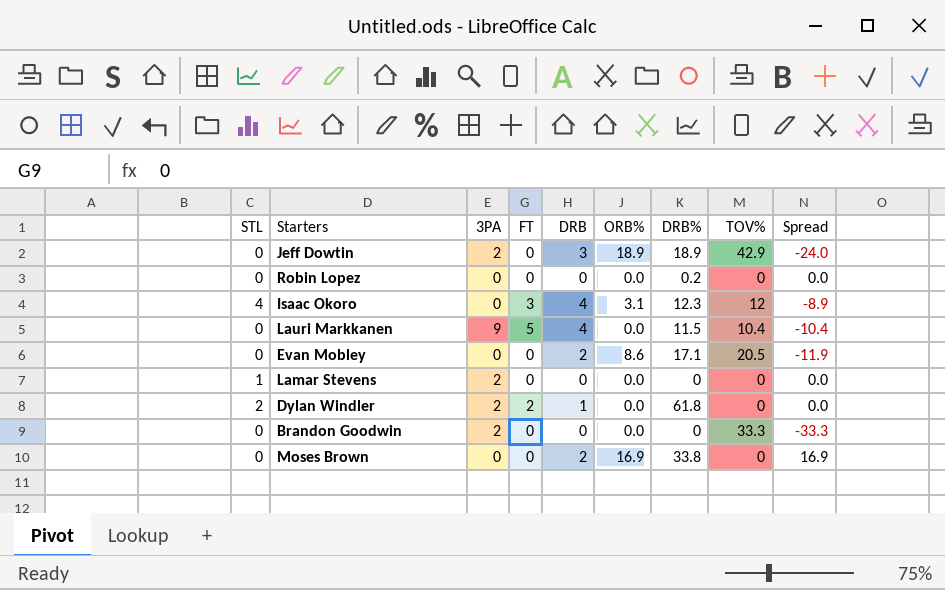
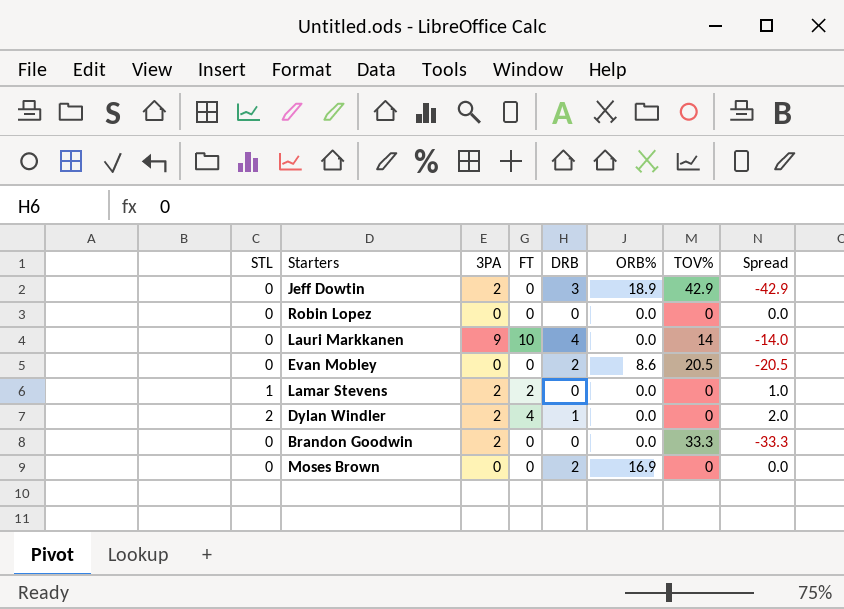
column DRB% | position: 7 -> none
column Spread | formula: [ORB%] - [TOV%] -> [STL] - [TOV%]
row Isaac Okoro: 4 | 0 | 3 | 4 | 3.1 | 12.3 | 12 | -8.9 -> none
Lauri Markkanen | FT: 5 -> 10
Lauri Markkanen | TOV%: 10.4 -> 14
Lamar Stevens | FT: 0 -> 2
Dylan Windler | FT: 2 -> 4

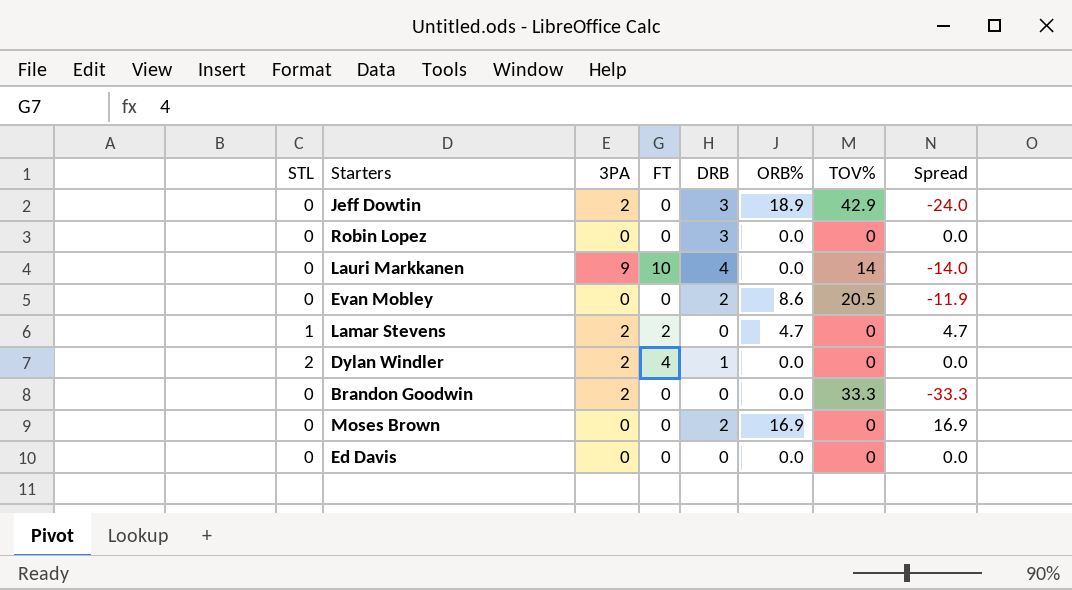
column Spread | formula: [STL] - [TOV%] -> [ORB%] - [TOV%]
Robin Lopez | DRB: 0 -> 3
Lamar Stevens | ORB%: 0.0 -> 4.7
row Ed Davis: none -> 0 | 0 | 0 | 0 | 0.0 | 0 | 0.0

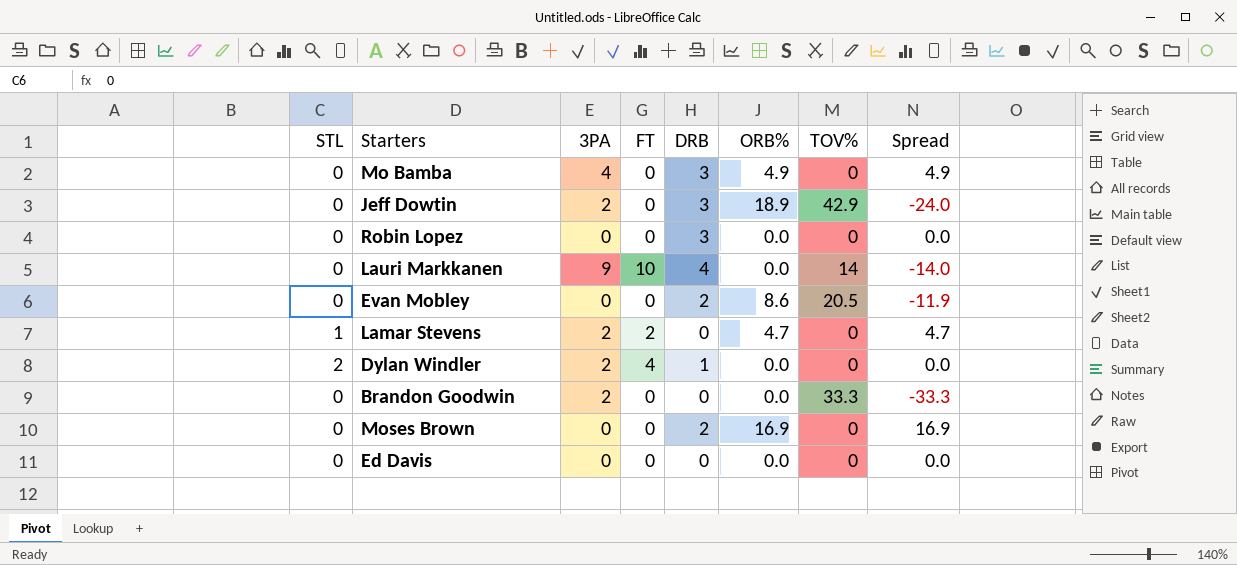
row Mo Bamba: none -> 0 | 4 | 0 | 3 | 4.9 | 0 | 4.9

